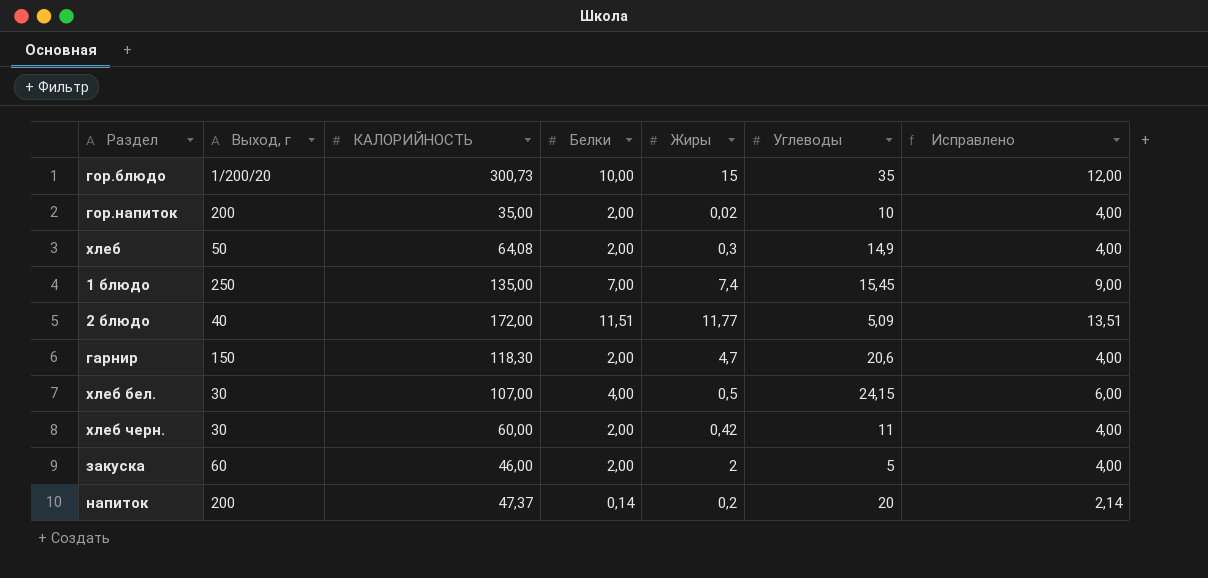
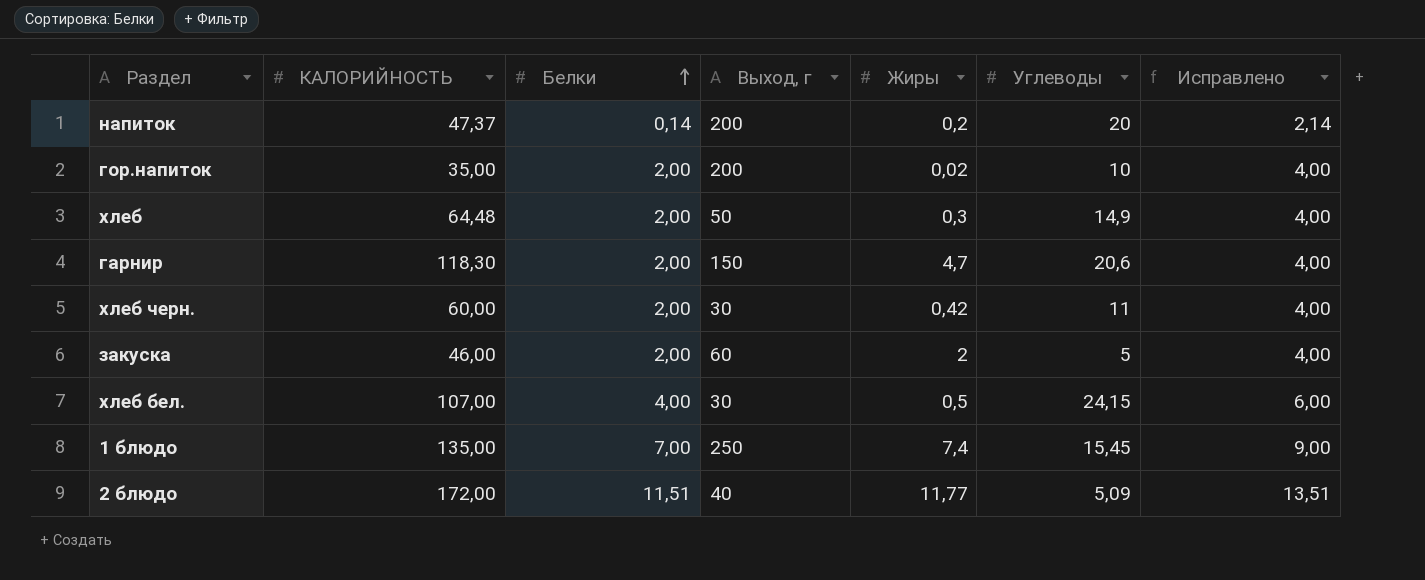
row order: none -> Белки ascending
column Выход, г | position: 2 -> 4
row гор.блюдо: 1/200/20 | 300,73 | 10,00 | 15 | 35 | 12,00 -> none
хлеб | КАЛОРИЙНОСТЬ: 64,08 -> 64,48

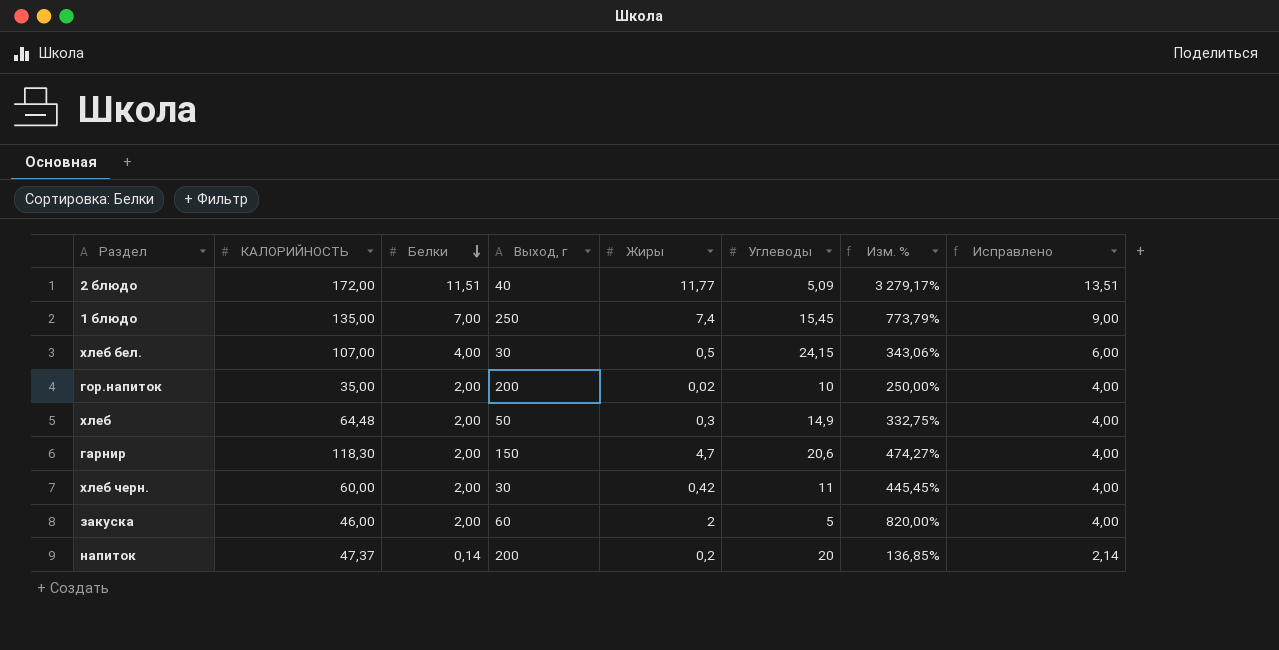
row order: Белки ascending -> Белки descending
column Изм. % | formula: none -> ([КАЛОРИЙНОСТЬ] - [Углеводы]) / [Углеводы]

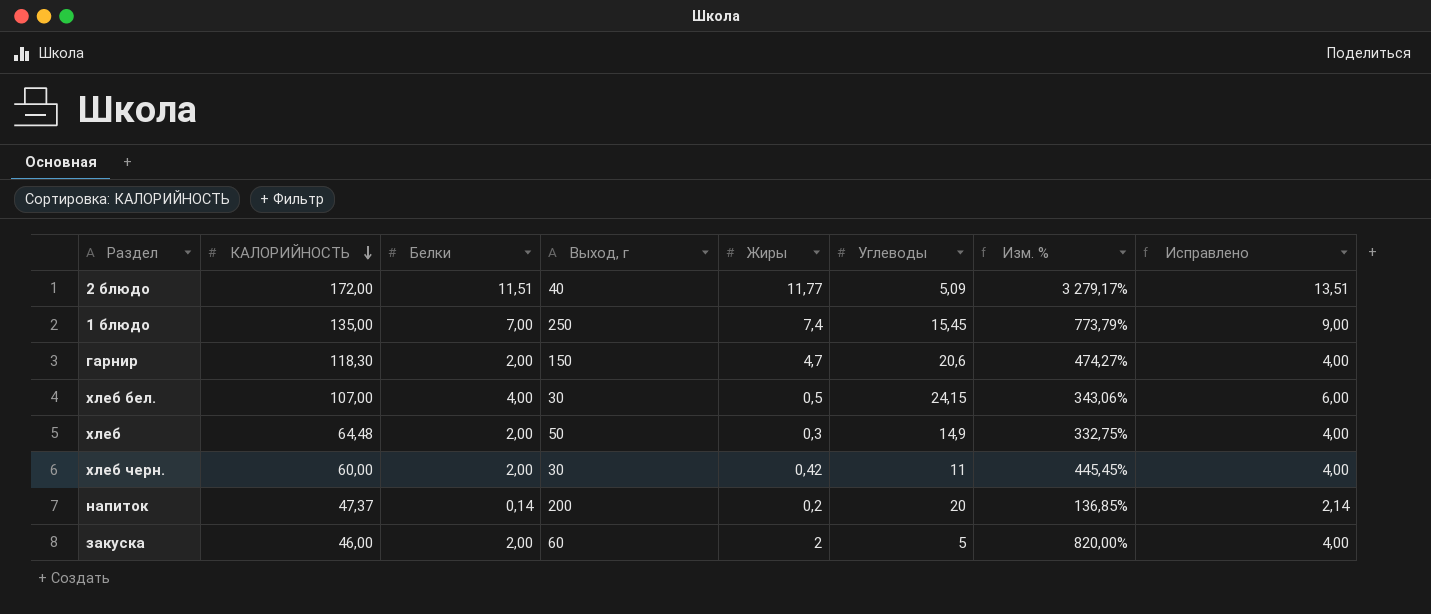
row order: Белки descending -> КАЛОРИЙНОСТЬ descending
row гор.напиток: 35,00 | 2,00 | 200 | 0,02 | 10 | 250,00% | 4,00 -> none

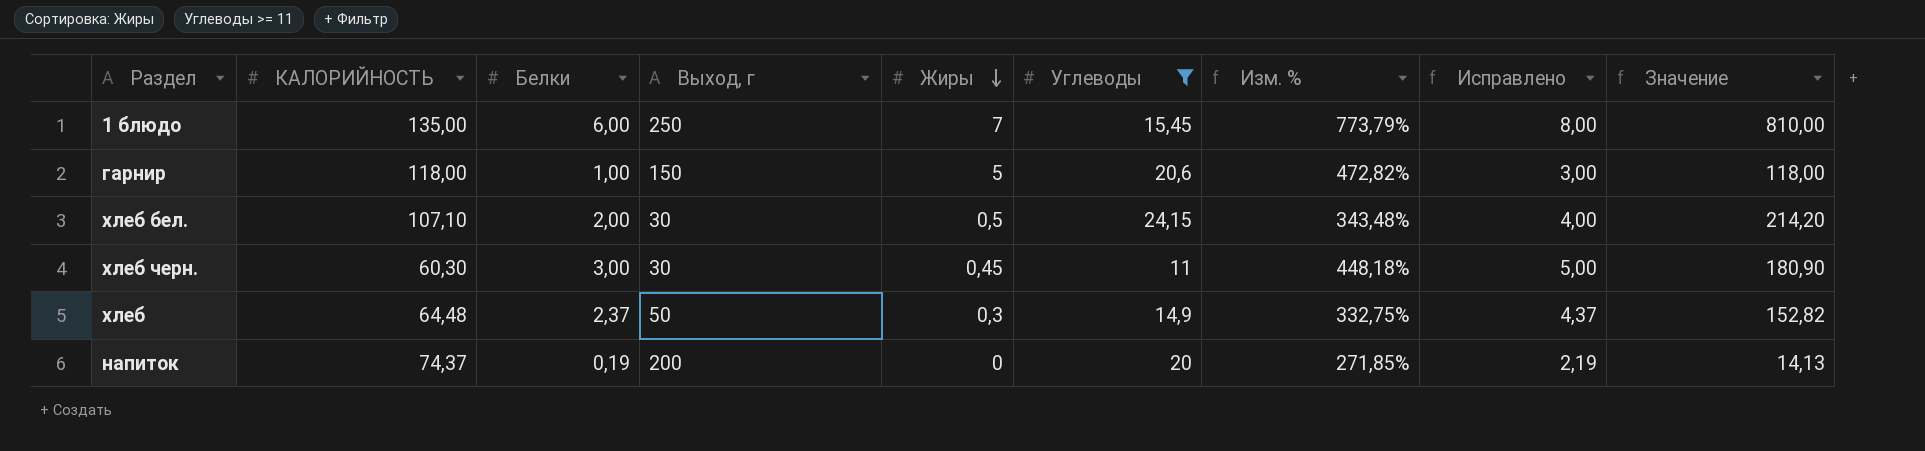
filter: none -> Углеводы >= 11
row order: КАЛОРИЙНОСТЬ descending -> Жиры descending
column Значение | formula: none -> [КАЛОРИЙНОСТЬ] * [Белки]
1 блюдо | Белки: 7,00 -> 6,00
1 блюдо | Жиры: 7,4 -> 7
1 блюдо | Исправлено: 9,00 -> 8,00
гарнир | КАЛОРИЙНОСТЬ: 118,30 -> 118,00
гарнир | Белки: 2,00 -> 1,00
гарнир | Жиры: 4,7 -> 5
гарнир | Изм. %: 474,27% -> 472,82%
гарнир | Исправлено: 4,00 -> 3,00
хлеб бел. | КАЛОРИЙНОСТЬ: 107,00 -> 107,10
хлеб бел. | Белки: 4,00 -> 2,00
хлеб бел. | Изм. %: 343,06% -> 343,48%
хлеб бел. | Исправлено: 6,00 -> 4,00
хлеб черн. | КАЛОРИЙНОСТЬ: 60,00 -> 60,30
хлеб черн. | Белки: 2,00 -> 3,00
хлеб черн. | Жиры: 0,42 -> 0,45
хлеб черн. | Изм. %: 445,45% -> 448,18%
хлеб черн. | Исправлено: 4,00 -> 5,00
хлеб | Белки: 2,00 -> 2,37
хлеб | Исправлено: 4,00 -> 4,37
напиток | КАЛОРИЙНОСТЬ: 47,37 -> 74,37
напиток | Белки: 0,14 -> 0,19
напиток | Жиры: 0,2 -> 0
напиток | Изм. %: 136,85% -> 271,85%
напиток | Исправлено: 2,14 -> 2,19

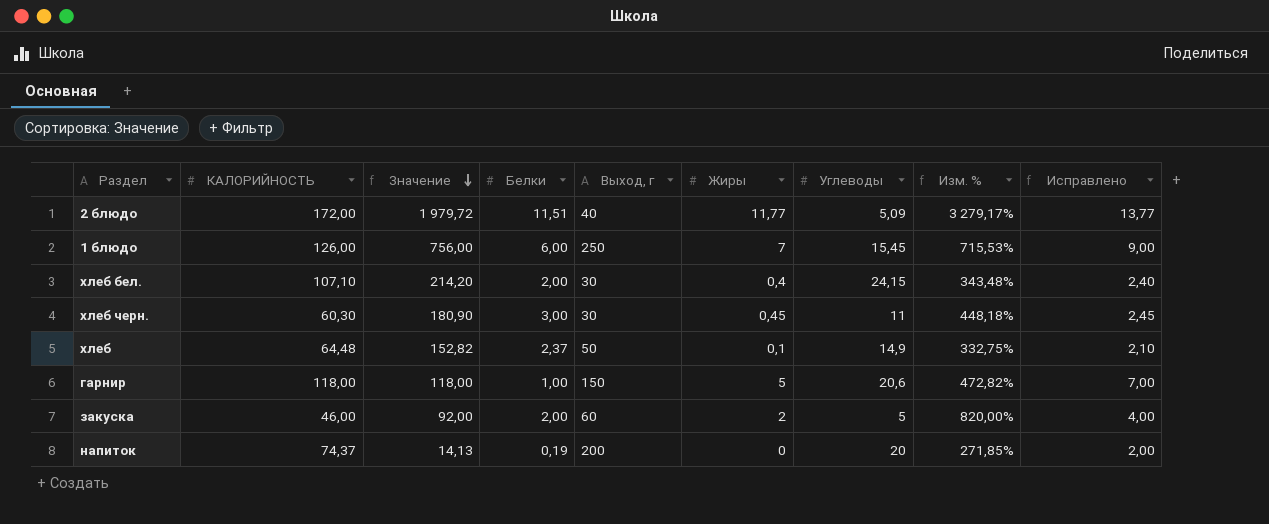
filter: Углеводы >= 11 -> none
row order: Жиры descending -> Значение descending
column Значение | position: 9 -> 3
column Исправлено | formula: [Белки] + 2 -> [Жиры] + 2
1 блюдо | КАЛОРИЙНОСТЬ: 135,00 -> 126,00
1 блюдо | Значение: 810,00 -> 756,00
1 блюдо | Изм. %: 773,79% -> 715,53%
хлеб бел. | Жиры: 0,5 -> 0,4
хлеб | Жиры: 0,3 -> 0,1

